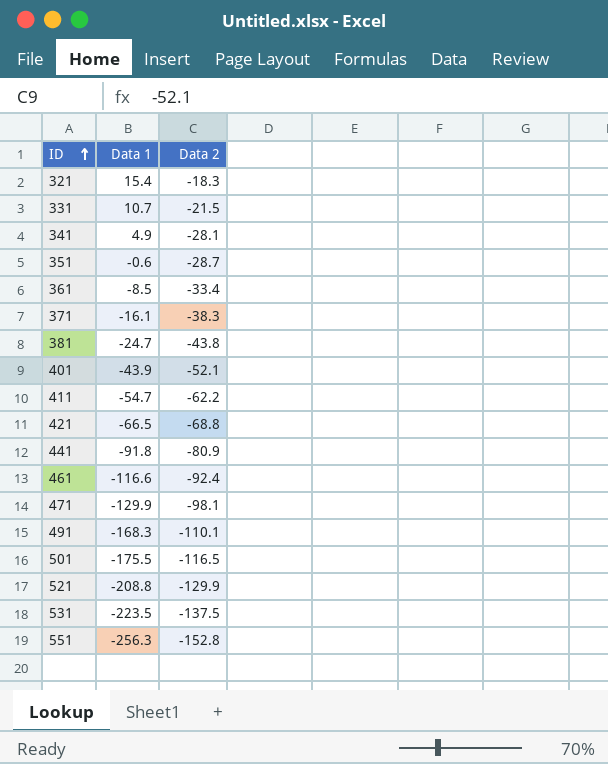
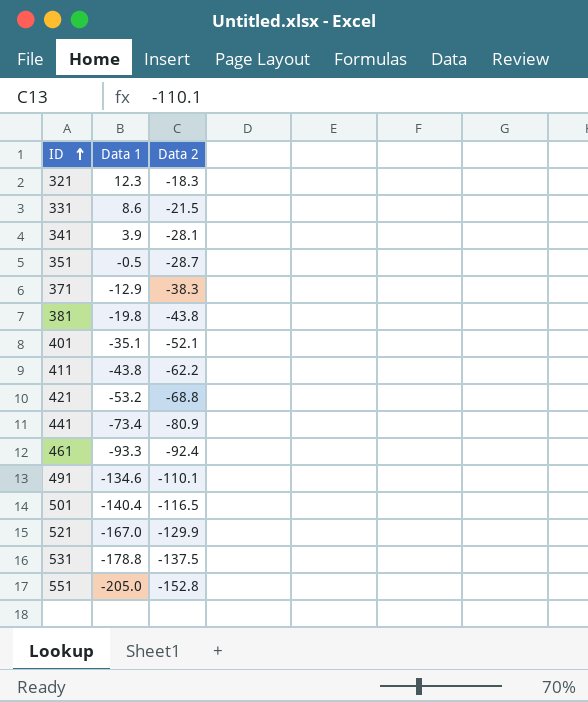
row 361: -8.5 | -33.4 -> none
row 471: -129.9 | -98.1 -> none
321 | Data 1: 15.4 -> 12.3
331 | Data 1: 10.7 -> 8.6
341 | Data 1: 4.9 -> 3.9
351 | Data 1: -0.6 -> -0.5
371 | Data 1: -16.1 -> -12.9
381 | Data 1: -24.7 -> -19.8
401 | Data 1: -43.9 -> -35.1
411 | Data 1: -54.7 -> -43.8
421 | Data 1: -66.5 -> -53.2
441 | Data 1: -91.8 -> -73.4
461 | Data 1: -116.6 -> -93.3
491 | Data 1: -168.3 -> -134.6
501 | Data 1: -175.5 -> -140.4
521 | Data 1: -208.8 -> -167.0
531 | Data 1: -223.5 -> -178.8
551 | Data 1: -256.3 -> -205.0

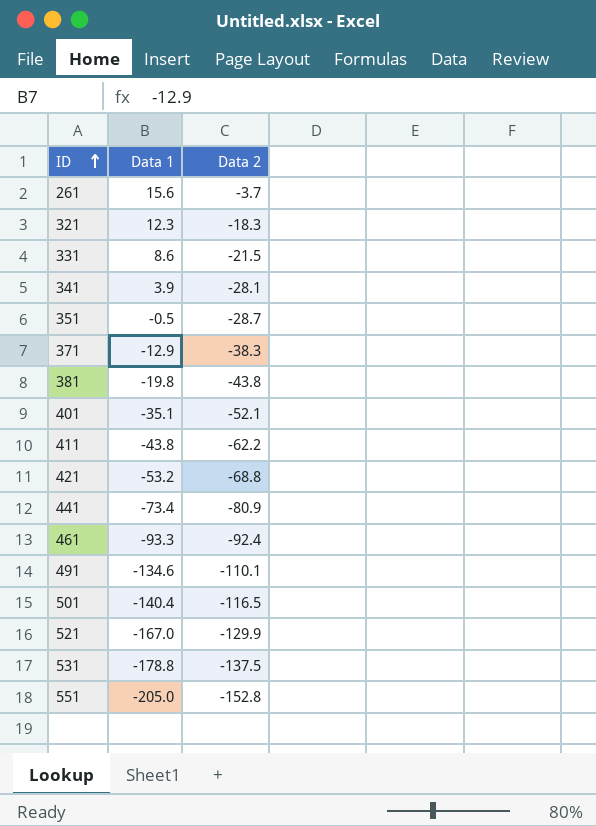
row 261: none -> 15.6 | -3.7

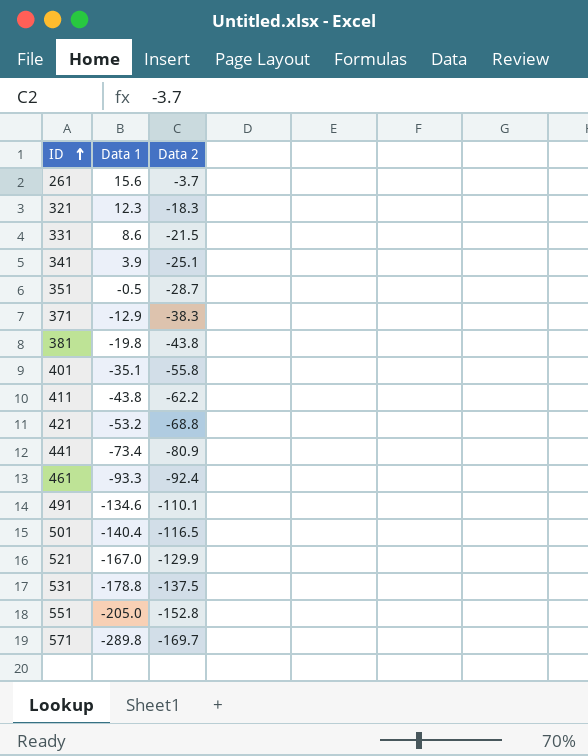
341 | Data 2: -28.1 -> -25.1
401 | Data 2: -52.1 -> -55.8
row 571: none -> -289.8 | -169.7

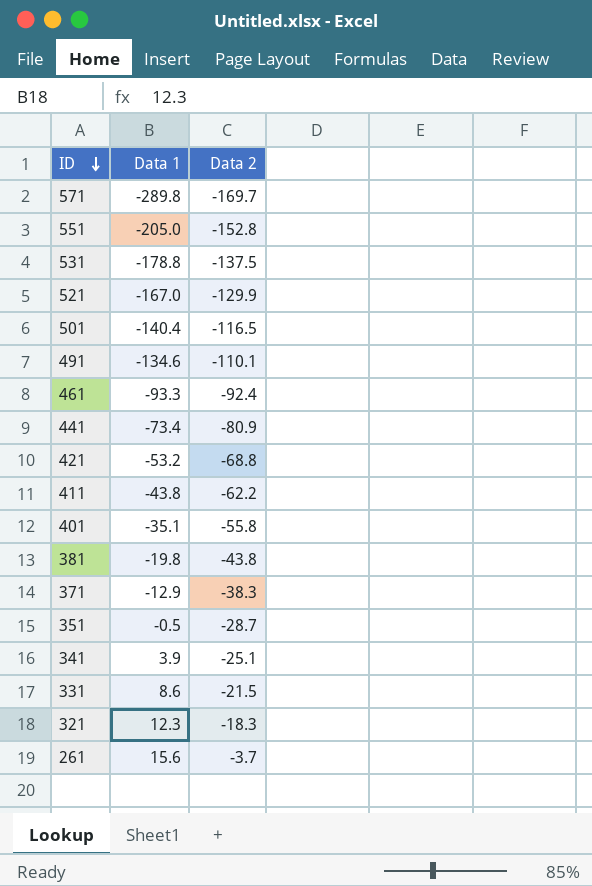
row order: ID ascending -> ID descending

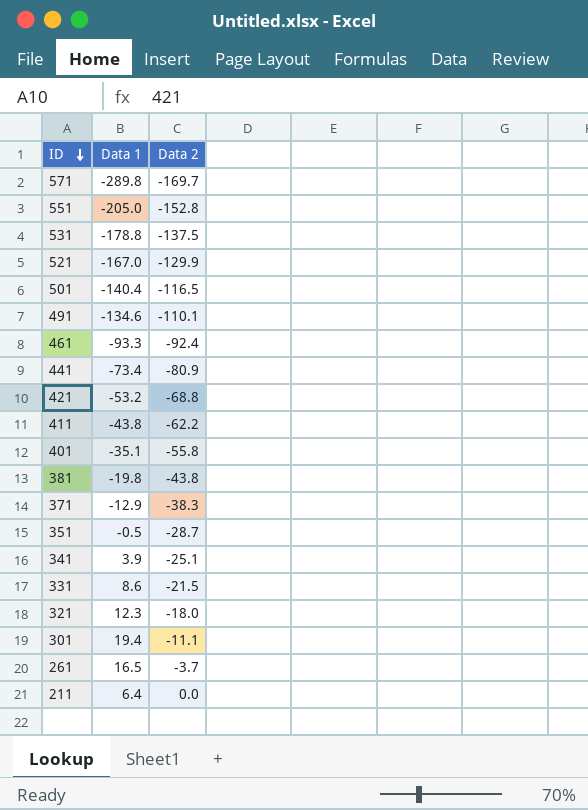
321 | Data 2: -18.3 -> -18.0
row 301: none -> 19.4 | -11.1
261 | Data 1: 15.6 -> 16.5
row 211: none -> 6.4 | 0.0

